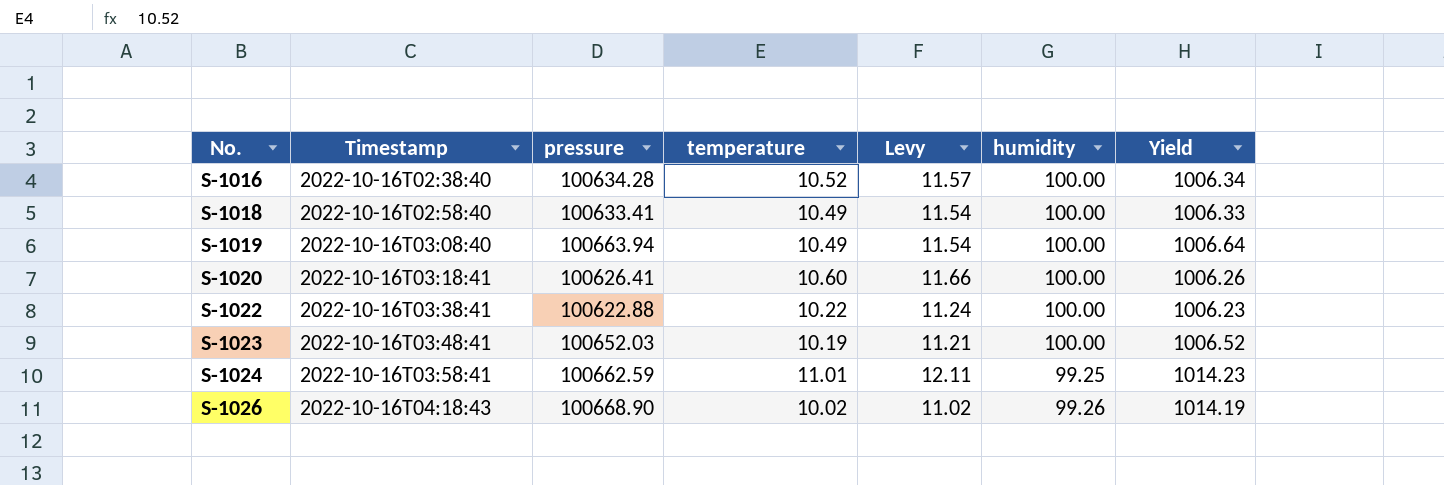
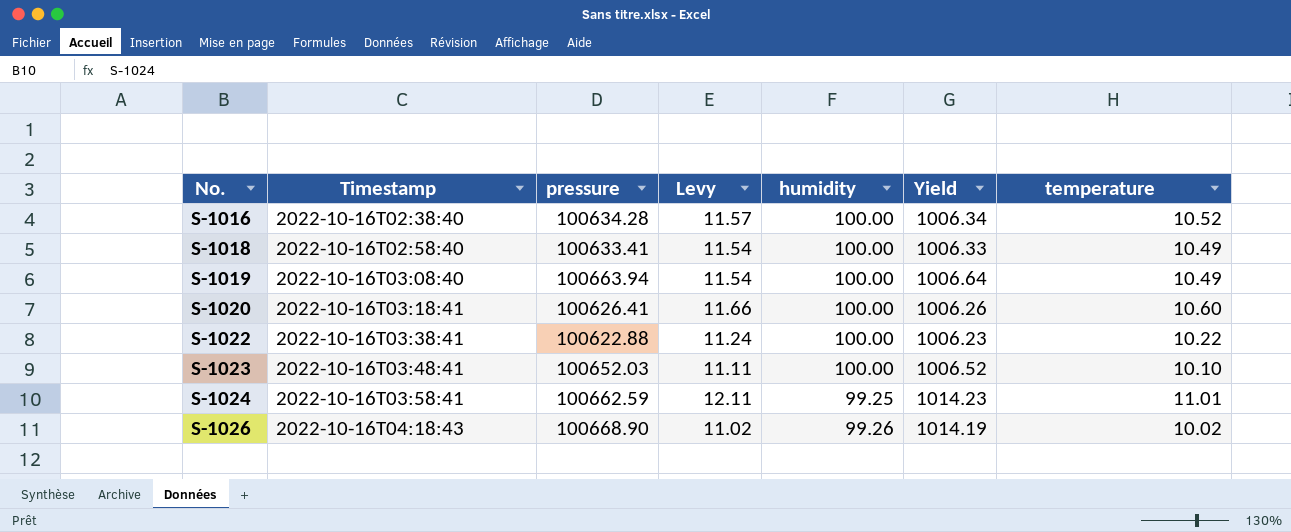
column temperature | position: 4 -> 7
S-1023 | Levy: 11.21 -> 11.11
S-1023 | temperature: 10.19 -> 10.10

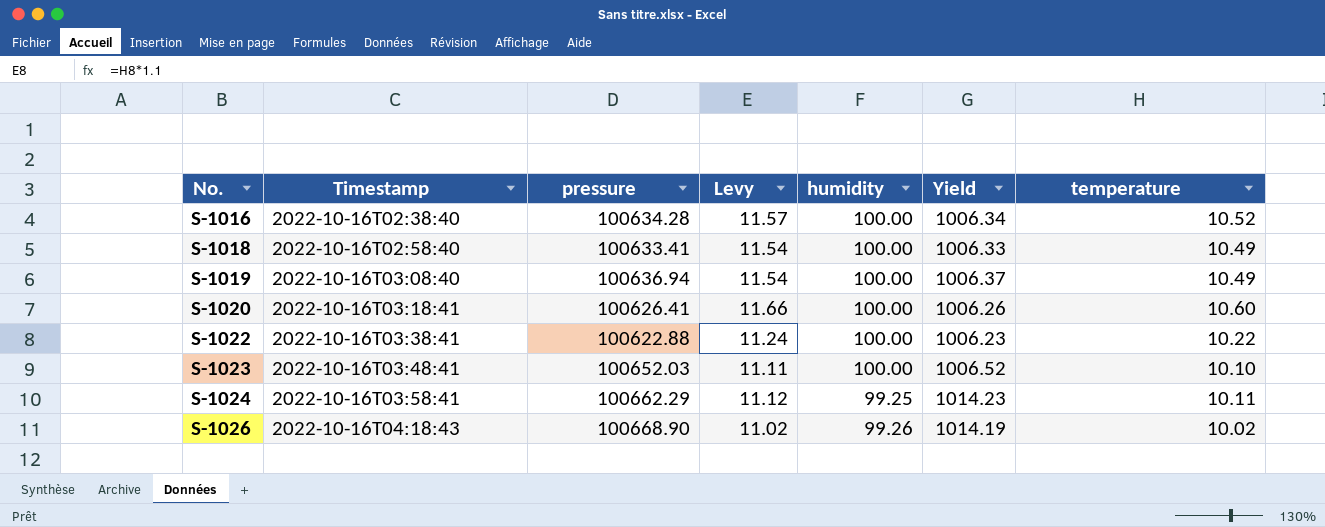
S-1019 | pressure: 100663.94 -> 100636.94
S-1019 | Yield: 1006.64 -> 1006.37
S-1024 | pressure: 100662.59 -> 100662.29
S-1024 | Levy: 12.11 -> 11.12
S-1024 | temperature: 11.01 -> 10.11

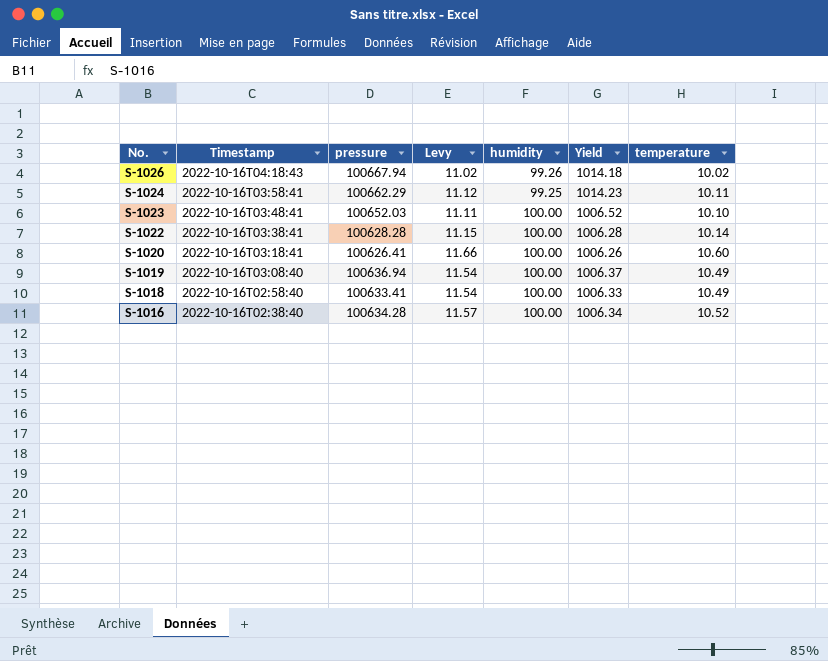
row order: No. ascending -> No. descending
S-1026 | pressure: 100668.90 -> 100667.94
S-1026 | Yield: 1014.19 -> 1014.18
S-1022 | pressure: 100622.88 -> 100628.28
S-1022 | Levy: 11.24 -> 11.15
S-1022 | Yield: 1006.23 -> 1006.28
S-1022 | temperature: 10.22 -> 10.14

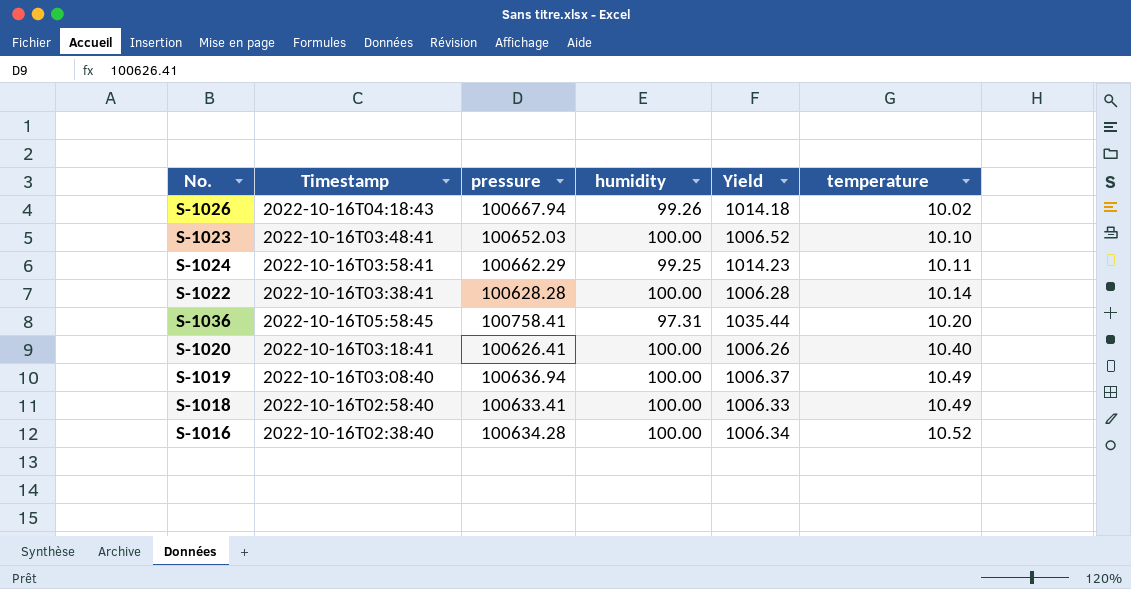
row order: No. descending -> temperature ascending
column Levy | formula: [temperature] * 1.1 -> none
row S-1036: none -> 2022-10-16T05:58:45 | 100758.41 | 97.31 | 1035.44 | 10.20
S-1020 | temperature: 10.60 -> 10.40

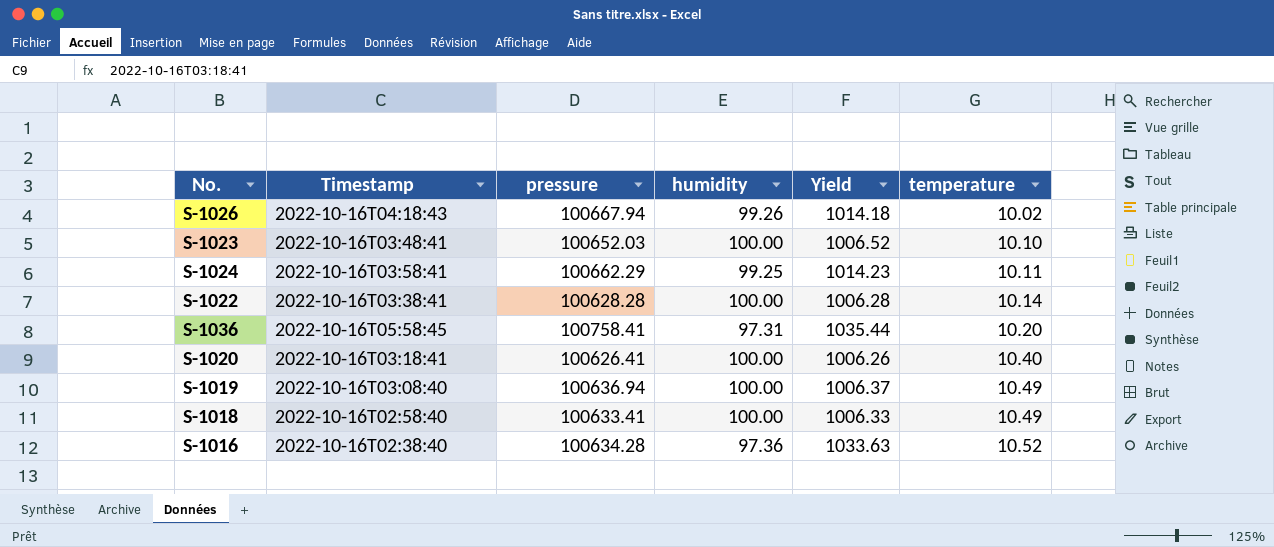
S-1016 | humidity: 100.00 -> 97.36
S-1016 | Yield: 1006.34 -> 1033.63

